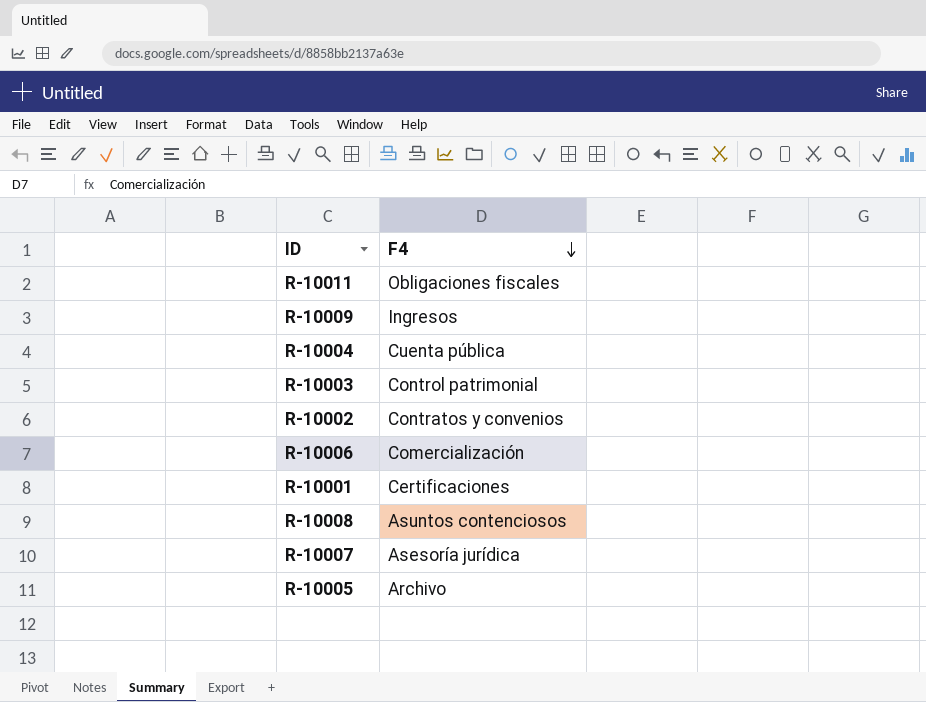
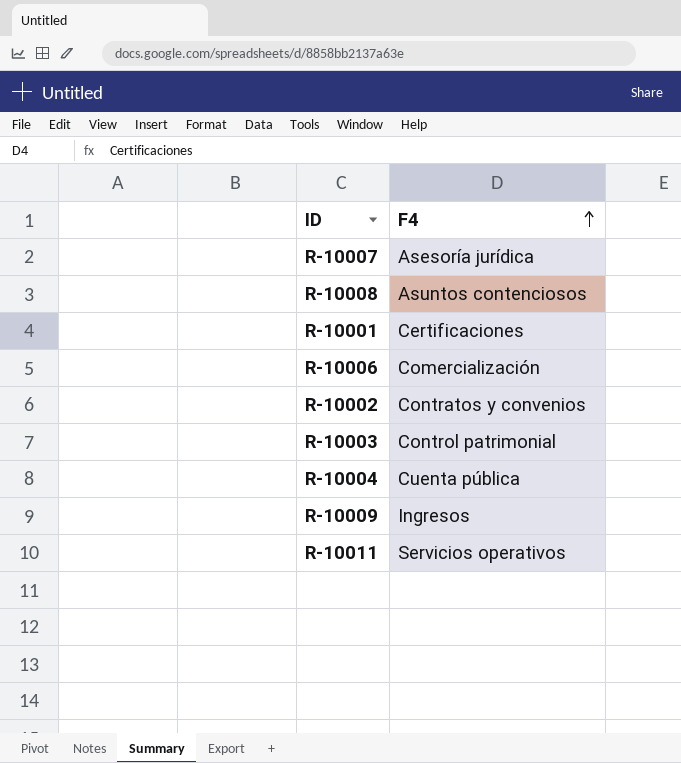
row order: F4 descending -> F4 ascending
row R-10005: Archivo -> none
R-10011 | F4: Obligaciones fiscales -> Servicios operativos

